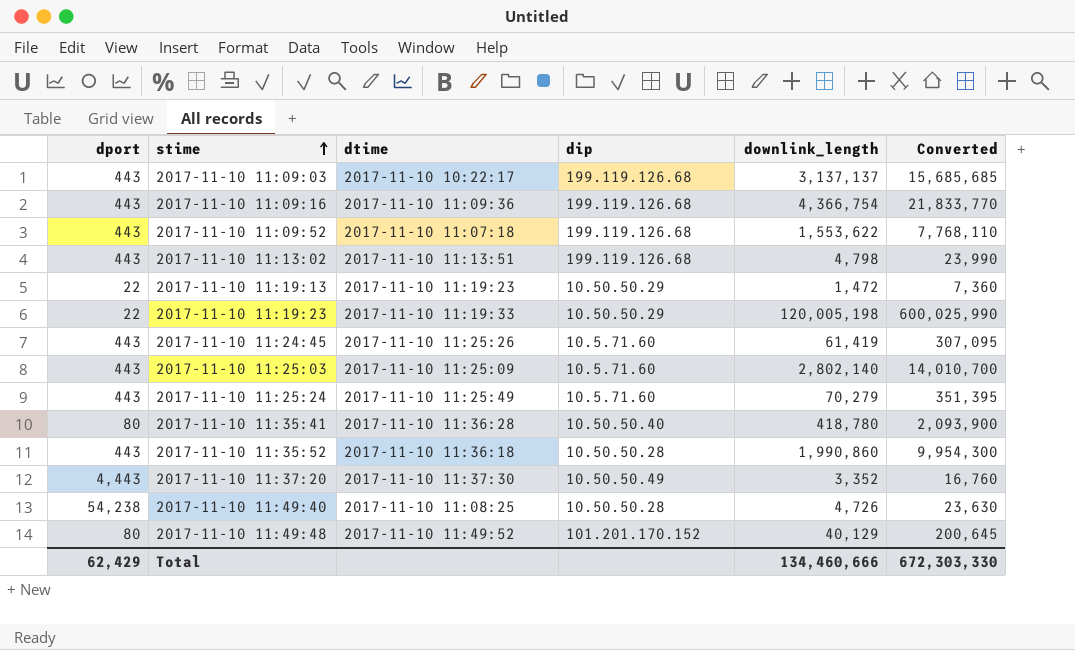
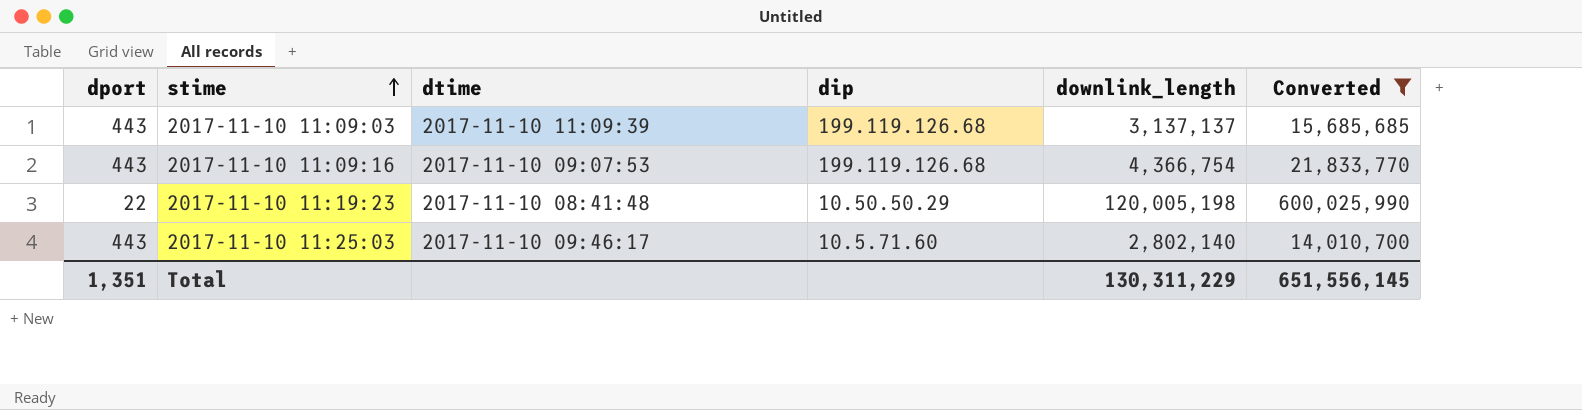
filter: none -> Converted >= 14,010,700
2017-11-10 11:09:03 | dtime: 2017-11-10 10:22:17 -> 2017-11-10 11:09:39
2017-11-10 11:09:16 | dtime: 2017-11-10 11:09:36 -> 2017-11-10 09:07:53
2017-11-10 11:19:23 | dtime: 2017-11-10 11:19:33 -> 2017-11-10 08:41:48
2017-11-10 11:25:03 | dtime: 2017-11-10 11:25:09 -> 2017-11-10 09:46:17
Total | dport: 62,429 -> 1,351
Total | downlink_length: 134,460,666 -> 130,311,229
Total | Converted: 672,303,330 -> 651,556,145

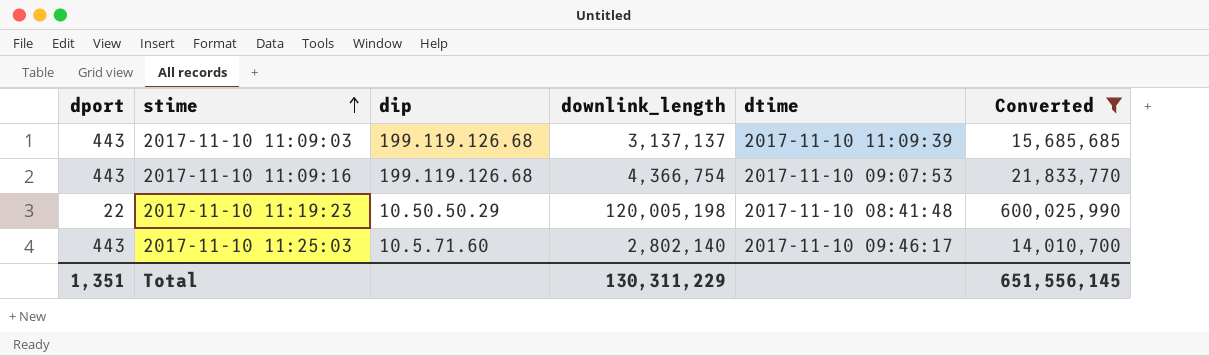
column dtime | position: 3 -> 5

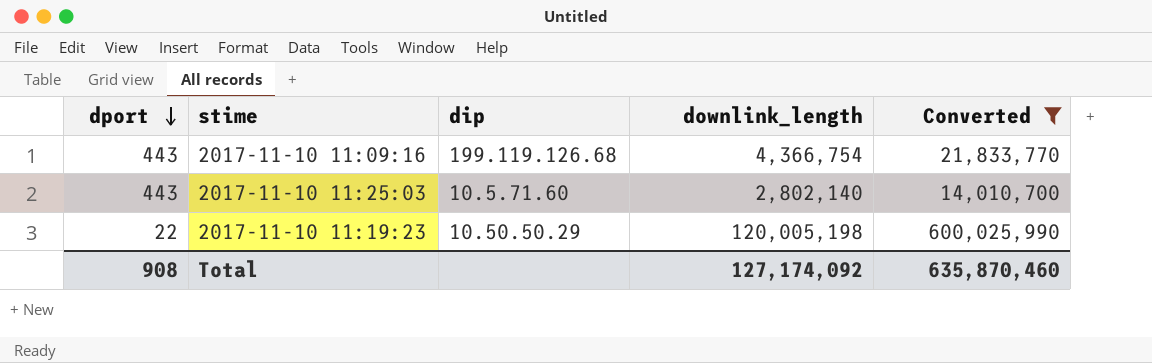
row order: stime ascending -> dport descending
column dtime | position: 5 -> none
row 2017-11-10 11:09:03: 443 | 199.119.126.68 | 3,137,137 | 2017-11-10 11:09:39 | 15,685,685 -> none
Total | dport: 1,351 -> 908
Total | downlink_length: 130,311,229 -> 127,174,092
Total | Converted: 651,556,145 -> 635,870,460

